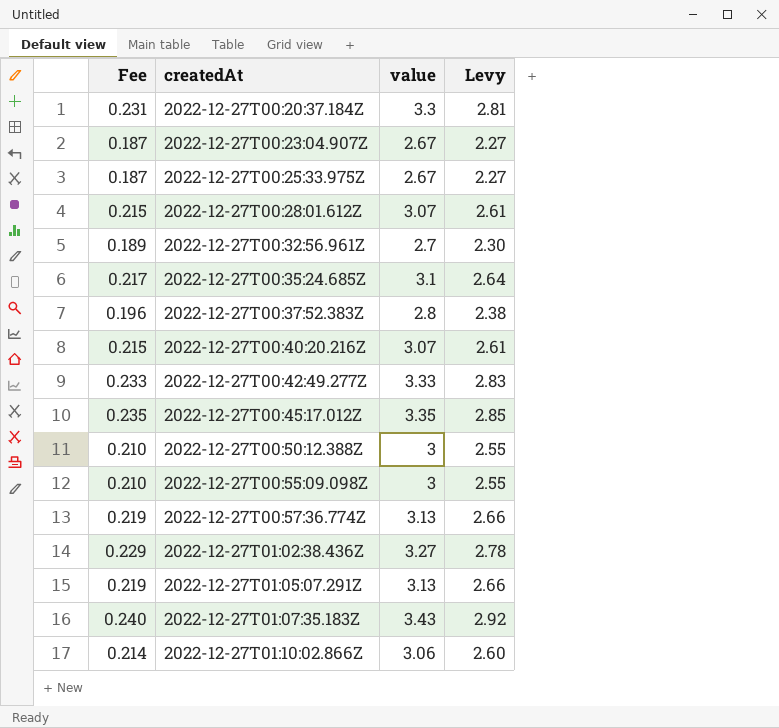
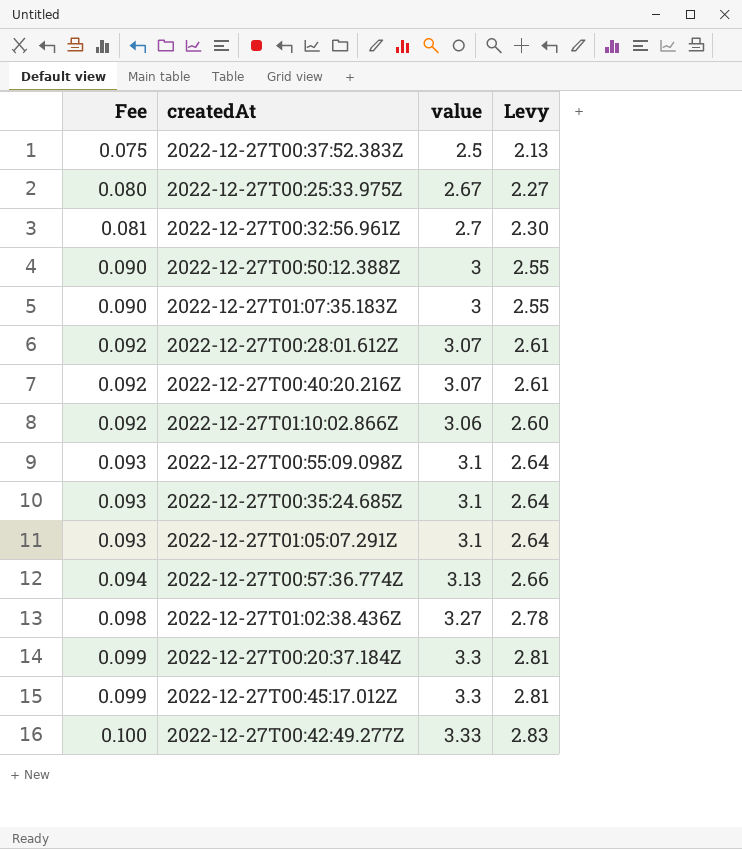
row order: createdAt ascending -> Fee ascending
column Fee | formula: [value] * 0.07 -> [value] * 0.03
row 2022-12-27T00:23:04.907Z: 0.187 | 2.67 | 2.27 -> none
2022-12-27T00:37:52.383Z | value: 2.8 -> 2.5
2022-12-27T00:37:52.383Z | Levy: 2.38 -> 2.13
2022-12-27T01:07:35.183Z | value: 3.43 -> 3
2022-12-27T01:07:35.183Z | Levy: 2.92 -> 2.55
2022-12-27T00:55:09.098Z | value: 3 -> 3.1
2022-12-27T00:55:09.098Z | Levy: 2.55 -> 2.64
2022-12-27T01:05:07.291Z | value: 3.13 -> 3.1
2022-12-27T01:05:07.291Z | Levy: 2.66 -> 2.64
2022-12-27T00:45:17.012Z | value: 3.35 -> 3.3
2022-12-27T00:45:17.012Z | Levy: 2.85 -> 2.81

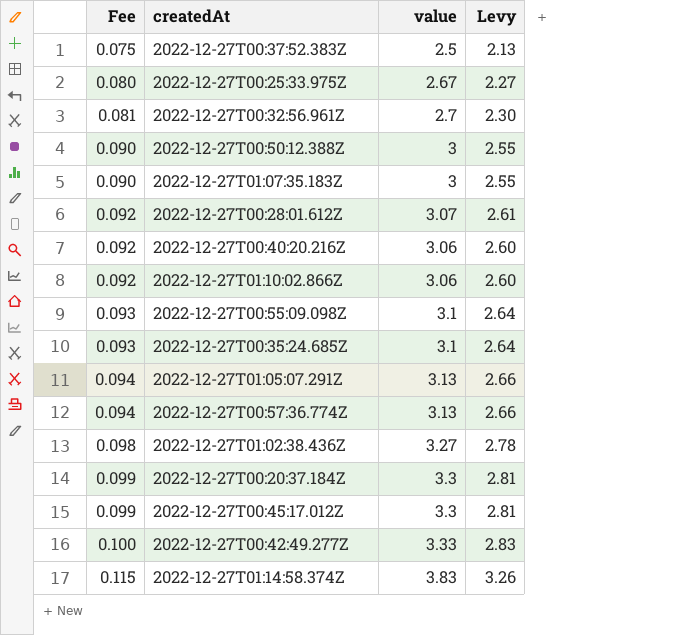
2022-12-27T00:40:20.216Z | value: 3.07 -> 3.06
2022-12-27T00:40:20.216Z | Levy: 2.61 -> 2.60
2022-12-27T01:05:07.291Z | Fee: 0.093 -> 0.094
2022-12-27T01:05:07.291Z | value: 3.1 -> 3.13
2022-12-27T01:05:07.291Z | Levy: 2.64 -> 2.66
row 2022-12-27T01:14:58.374Z: none -> 0.115 | 3.83 | 3.26

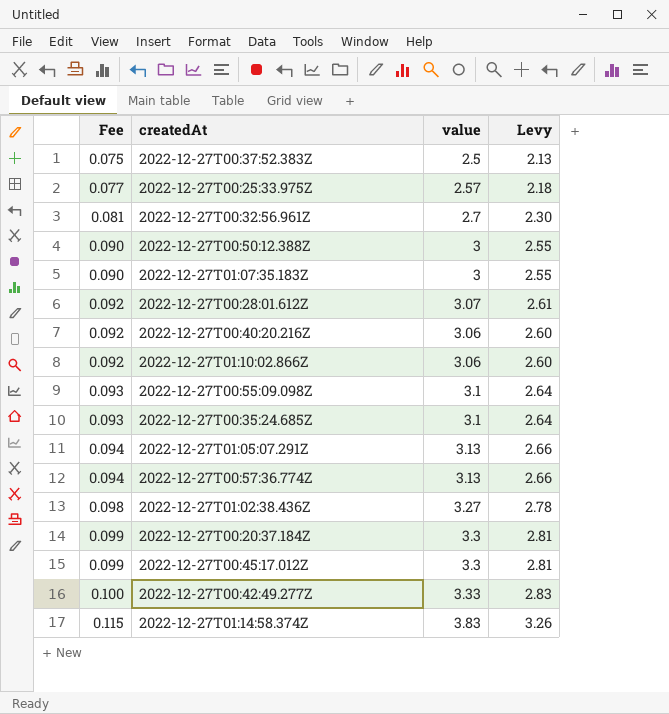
2022-12-27T00:25:33.975Z | Fee: 0.080 -> 0.077
2022-12-27T00:25:33.975Z | value: 2.67 -> 2.57
2022-12-27T00:25:33.975Z | Levy: 2.27 -> 2.18

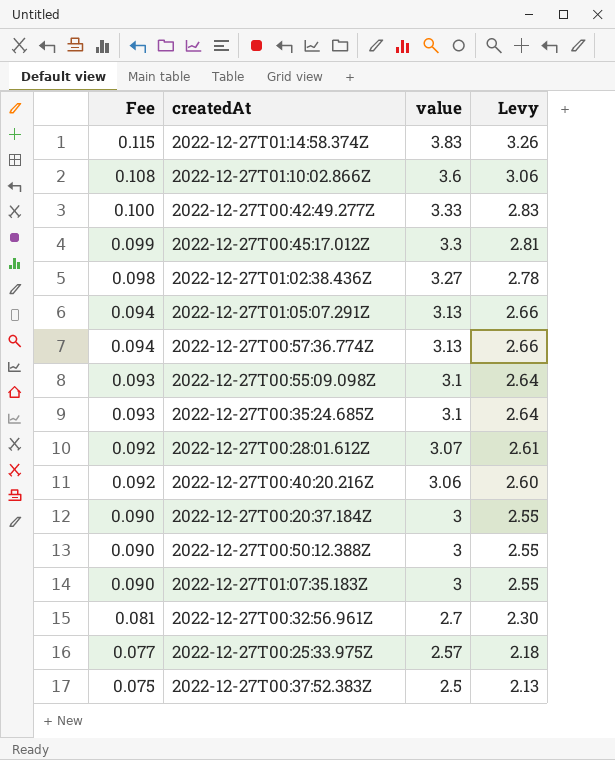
row order: Fee ascending -> Fee descending
2022-12-27T01:10:02.866Z | Fee: 0.092 -> 0.108
2022-12-27T01:10:02.866Z | value: 3.06 -> 3.6
2022-12-27T01:10:02.866Z | Levy: 2.60 -> 3.06
2022-12-27T00:20:37.184Z | Fee: 0.099 -> 0.090
2022-12-27T00:20:37.184Z | value: 3.3 -> 3
2022-12-27T00:20:37.184Z | Levy: 2.81 -> 2.55

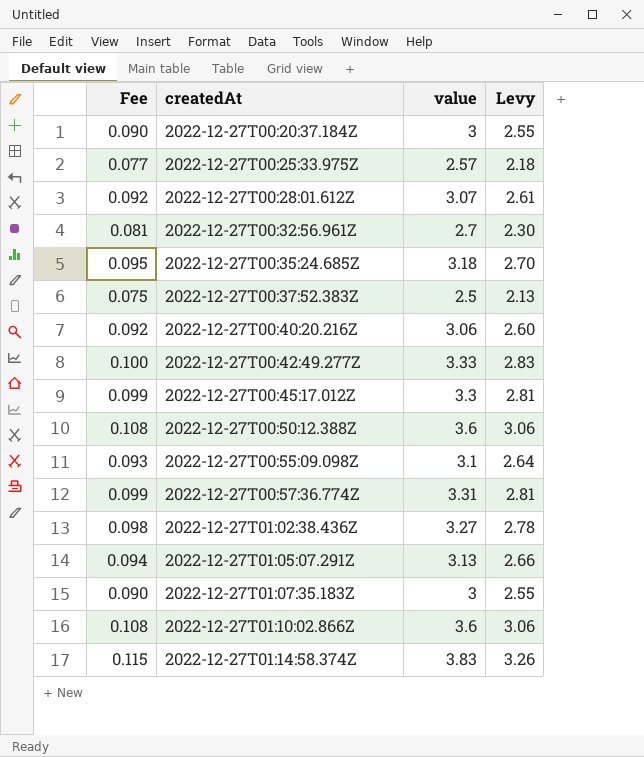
row order: Fee descending -> createdAt ascending
2022-12-27T00:35:24.685Z | Fee: 0.093 -> 0.095
2022-12-27T00:35:24.685Z | value: 3.1 -> 3.18
2022-12-27T00:35:24.685Z | Levy: 2.64 -> 2.70
2022-12-27T00:50:12.388Z | Fee: 0.090 -> 0.108
2022-12-27T00:50:12.388Z | value: 3 -> 3.6
2022-12-27T00:50:12.388Z | Levy: 2.55 -> 3.06
2022-12-27T00:57:36.774Z | Fee: 0.094 -> 0.099
2022-12-27T00:57:36.774Z | value: 3.13 -> 3.31
2022-12-27T00:57:36.774Z | Levy: 2.66 -> 2.81

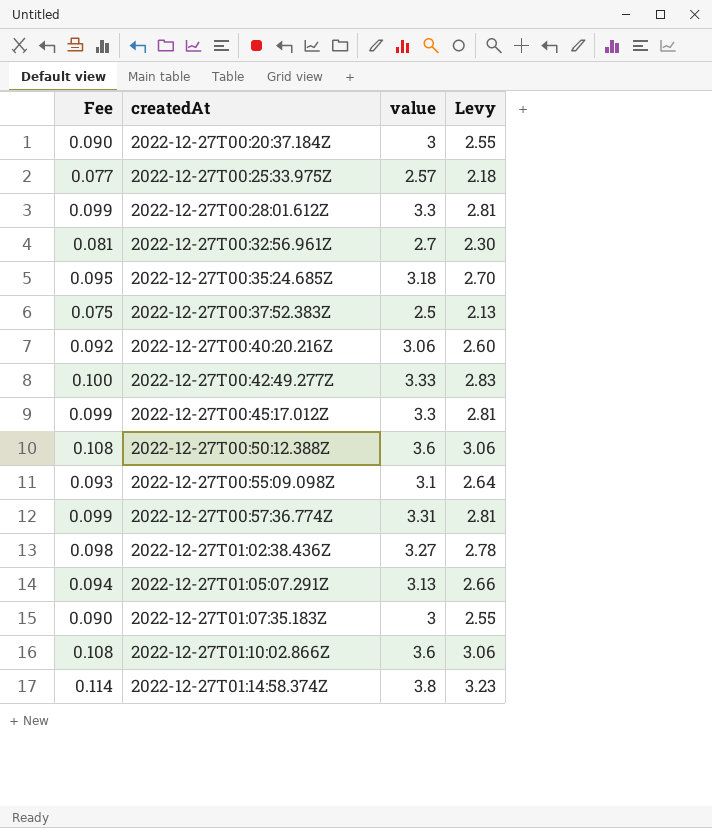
2022-12-27T00:28:01.612Z | Fee: 0.092 -> 0.099
2022-12-27T00:28:01.612Z | value: 3.07 -> 3.3
2022-12-27T00:28:01.612Z | Levy: 2.61 -> 2.81
2022-12-27T01:14:58.374Z | Fee: 0.115 -> 0.114
2022-12-27T01:14:58.374Z | value: 3.83 -> 3.8
2022-12-27T01:14:58.374Z | Levy: 3.26 -> 3.23

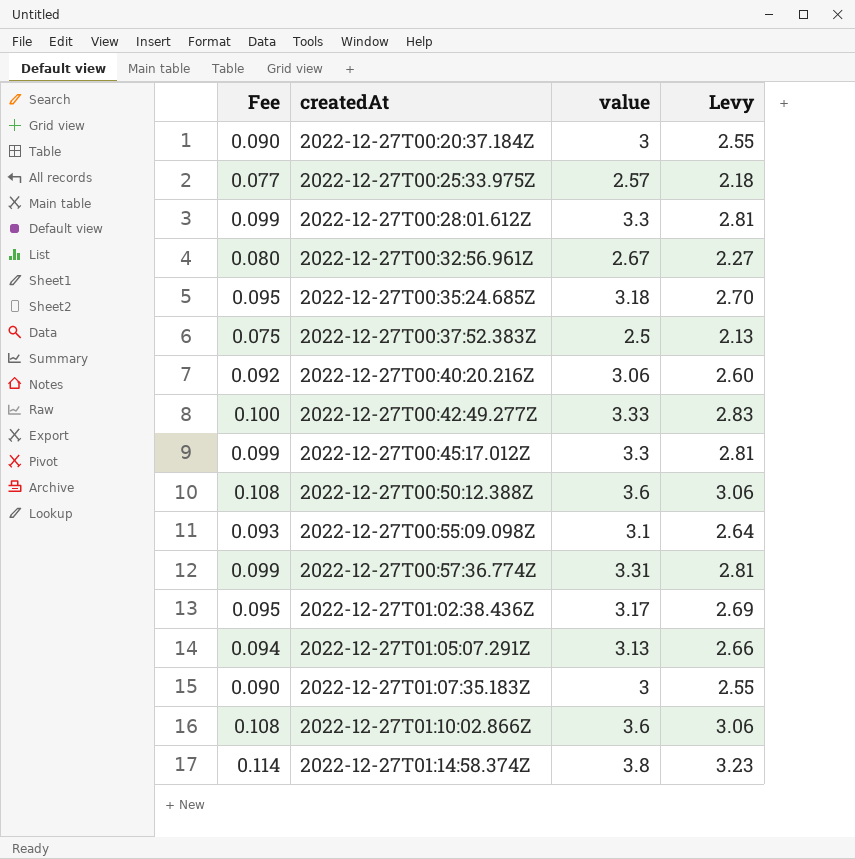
2022-12-27T00:32:56.961Z | Fee: 0.081 -> 0.080
2022-12-27T00:32:56.961Z | value: 2.7 -> 2.67
2022-12-27T00:32:56.961Z | Levy: 2.30 -> 2.27
2022-12-27T01:02:38.436Z | Fee: 0.098 -> 0.095
2022-12-27T01:02:38.436Z | value: 3.27 -> 3.17
2022-12-27T01:02:38.436Z | Levy: 2.78 -> 2.69

